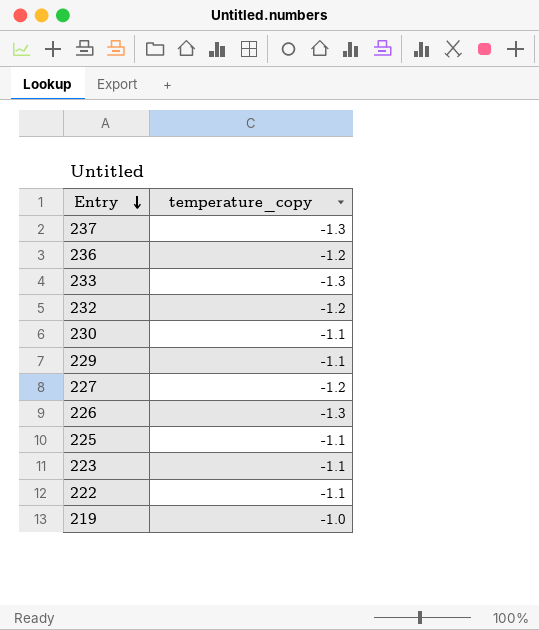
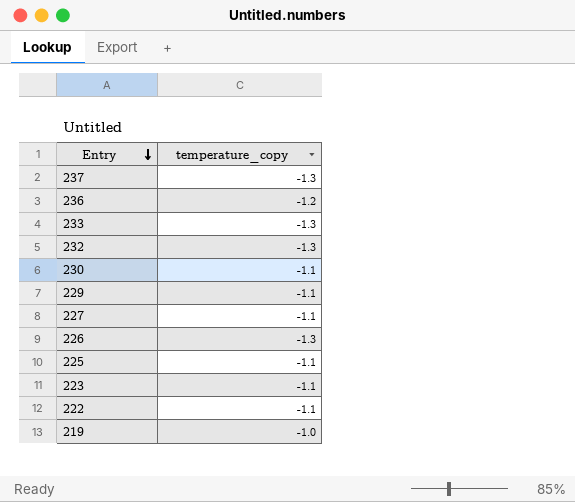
232 | temperature_copy: -1.2 -> -1.3
227 | temperature_copy: -1.2 -> -1.1

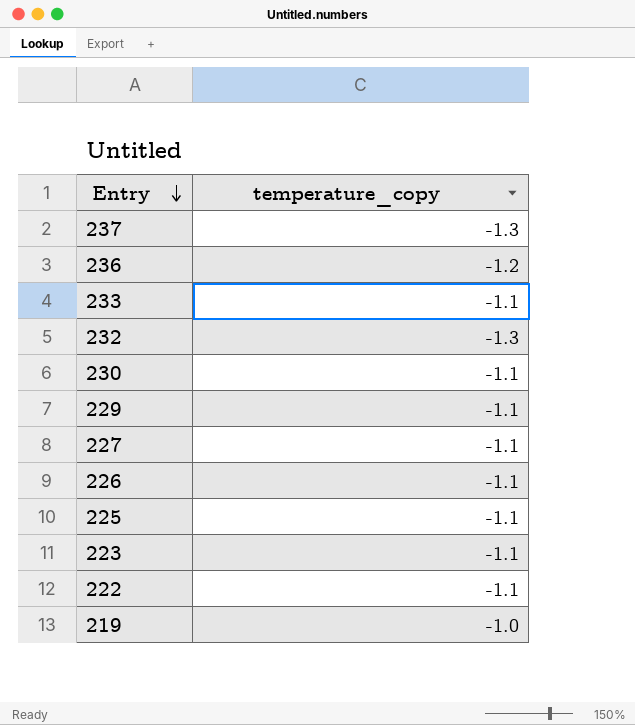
233 | temperature_copy: -1.3 -> -1.1
226 | temperature_copy: -1.3 -> -1.1

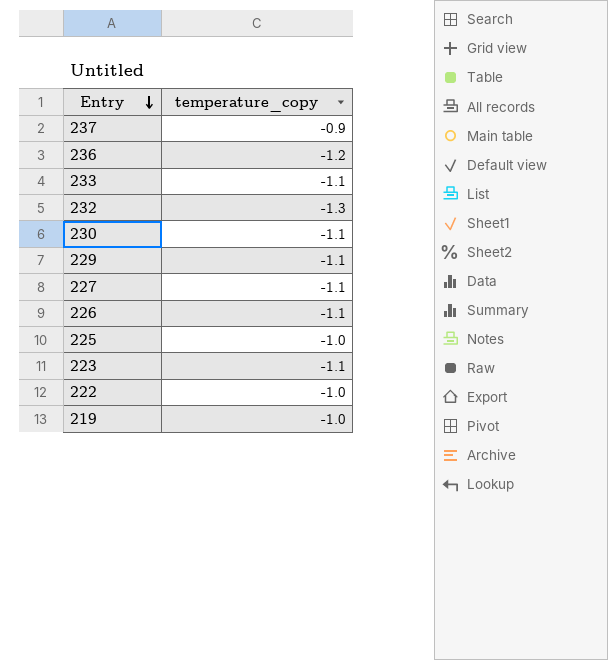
237 | temperature_copy: -1.3 -> -0.9
225 | temperature_copy: -1.1 -> -1.0
222 | temperature_copy: -1.1 -> -1.0

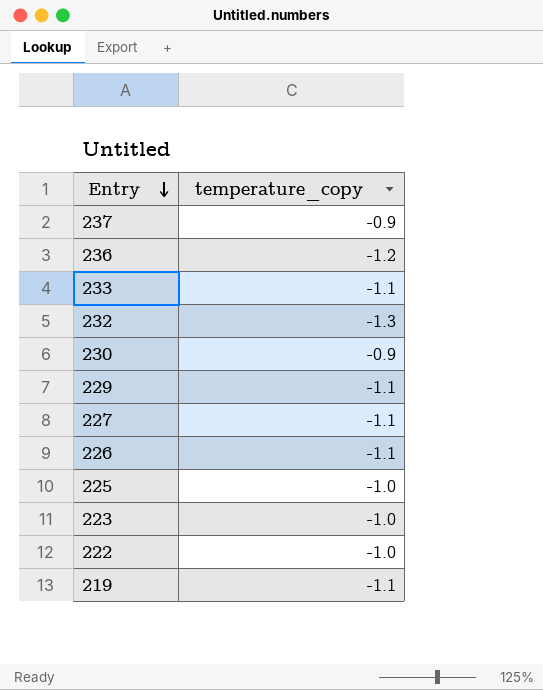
230 | temperature_copy: -1.1 -> -0.9
223 | temperature_copy: -1.1 -> -1.0
219 | temperature_copy: -1.0 -> -1.1

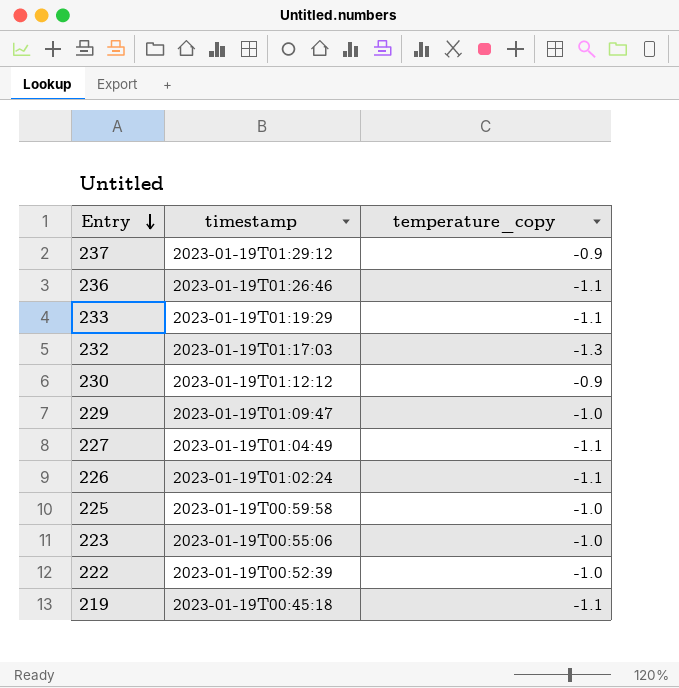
column timestamp | position: none -> 2
236 | temperature_copy: -1.2 -> -1.1
229 | temperature_copy: -1.1 -> -1.0

